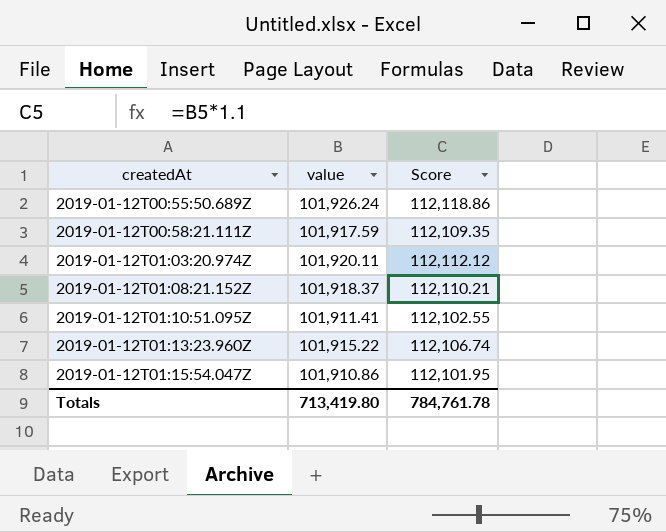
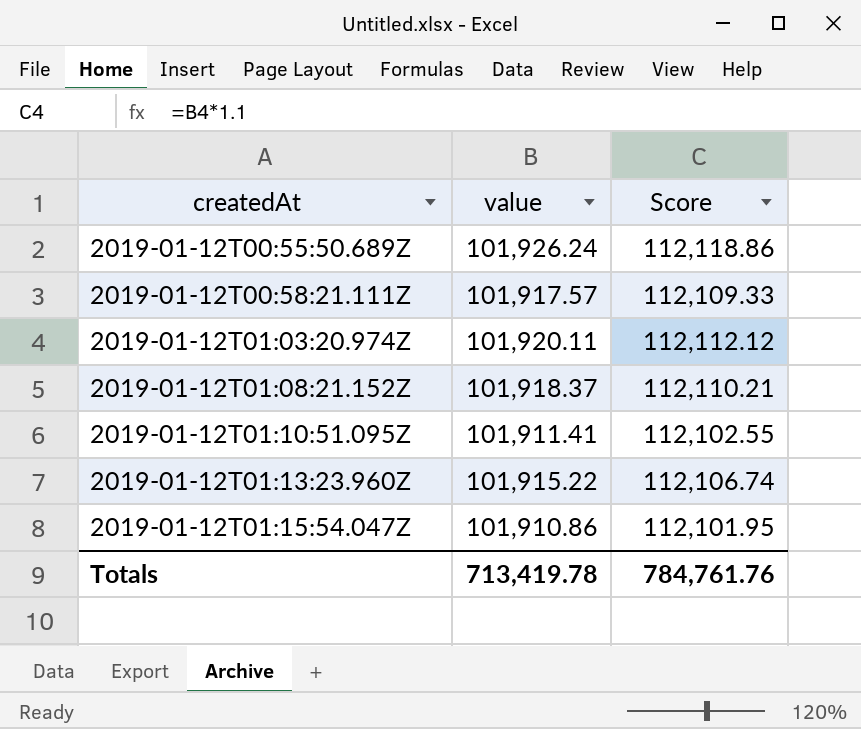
2019-01-12T00:58:21.111Z | value: 101,917.59 -> 101,917.57
2019-01-12T00:58:21.111Z | Score: 112,109.35 -> 112,109.33
Totals | value: 713,419.80 -> 713,419.78
Totals | Score: 784,761.78 -> 784,761.76

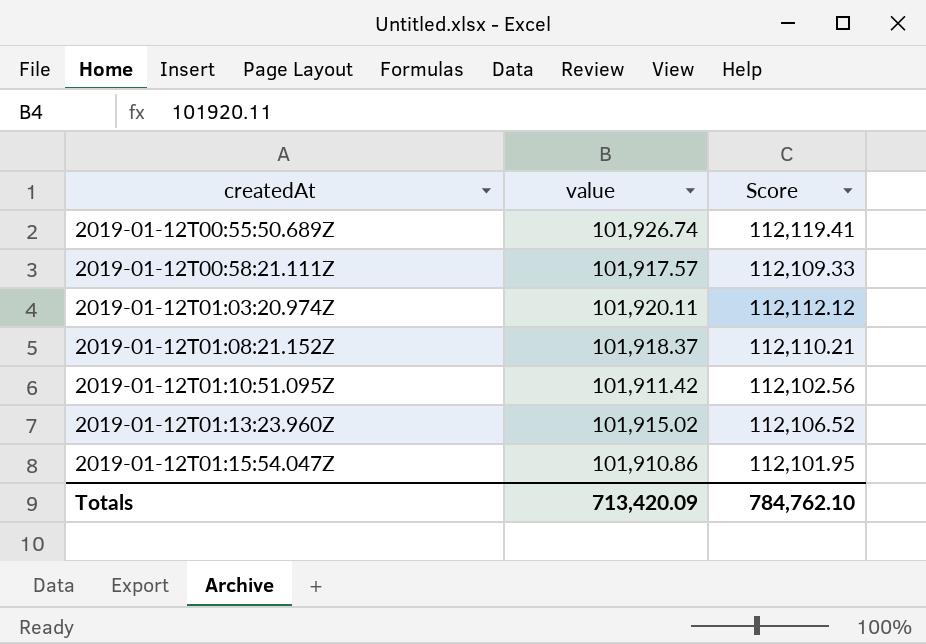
2019-01-12T00:55:50.689Z | value: 101,926.24 -> 101,926.74
2019-01-12T00:55:50.689Z | Score: 112,118.86 -> 112,119.41
2019-01-12T01:10:51.095Z | value: 101,911.41 -> 101,911.42
2019-01-12T01:10:51.095Z | Score: 112,102.55 -> 112,102.56
2019-01-12T01:13:23.960Z | value: 101,915.22 -> 101,915.02
2019-01-12T01:13:23.960Z | Score: 112,106.74 -> 112,106.52
Totals | value: 713,419.78 -> 713,420.09
Totals | Score: 784,761.76 -> 784,762.10

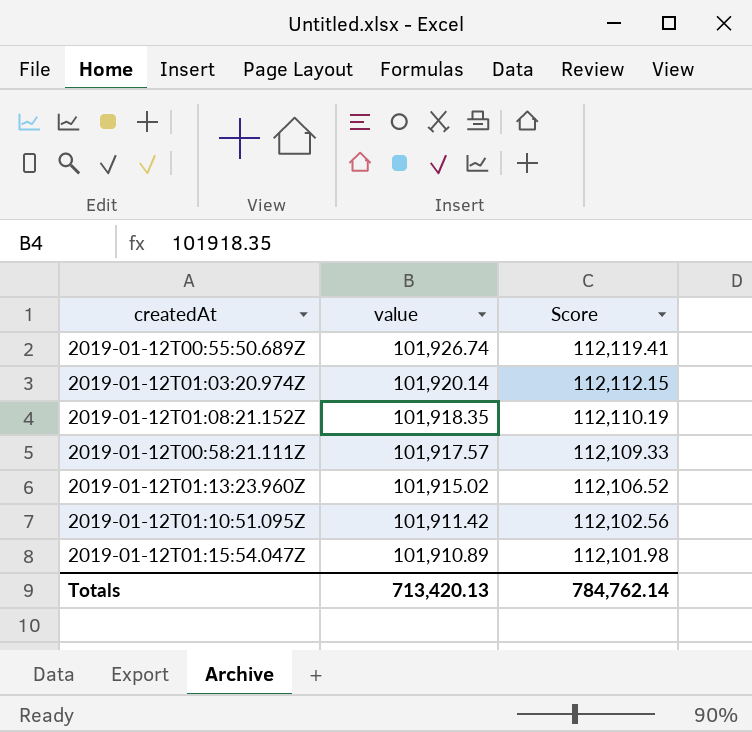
row order: createdAt ascending -> value descending
2019-01-12T01:03:20.974Z | value: 101,920.11 -> 101,920.14
2019-01-12T01:03:20.974Z | Score: 112,112.12 -> 112,112.15
2019-01-12T01:08:21.152Z | value: 101,918.37 -> 101,918.35
2019-01-12T01:08:21.152Z | Score: 112,110.21 -> 112,110.19
2019-01-12T01:15:54.047Z | value: 101,910.86 -> 101,910.89
2019-01-12T01:15:54.047Z | Score: 112,101.95 -> 112,101.98
Totals | value: 713,420.09 -> 713,420.13
Totals | Score: 784,762.10 -> 784,762.14

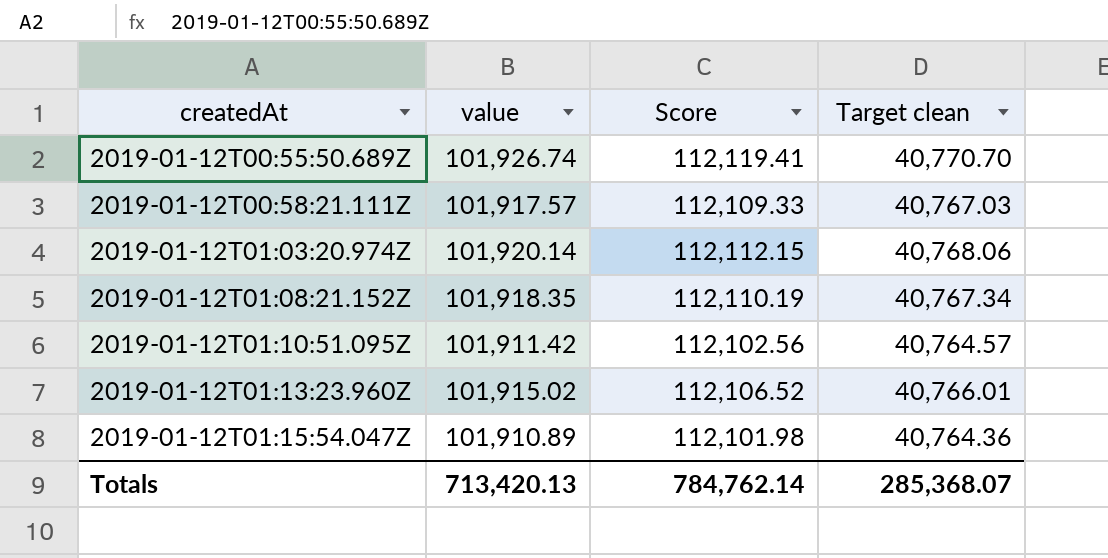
row order: value descending -> createdAt ascending
column Target clean | formula: none -> [value] * 0.4

